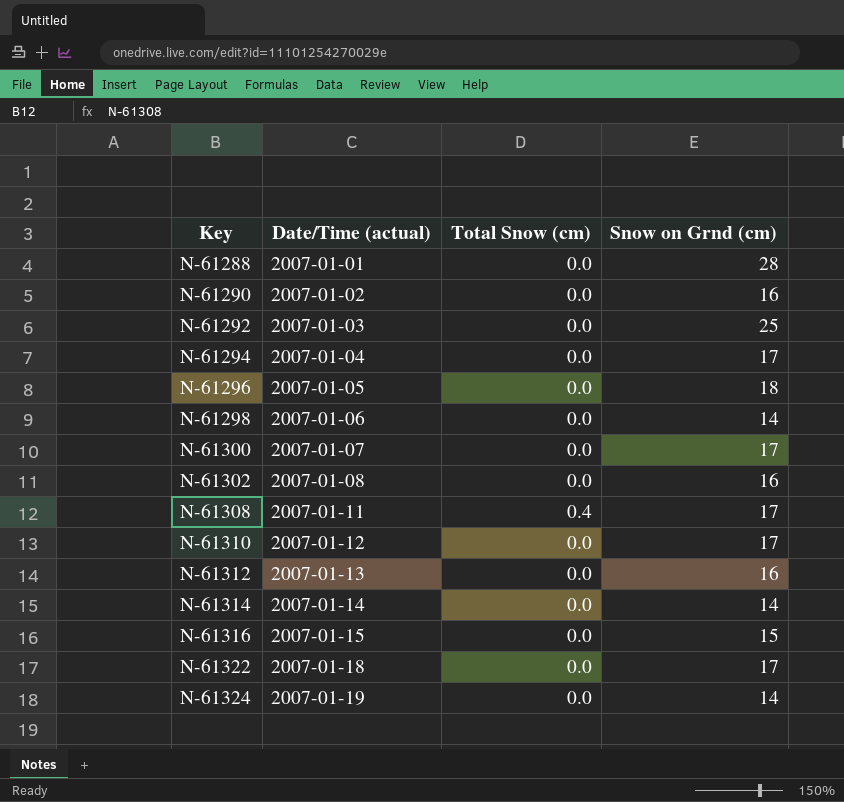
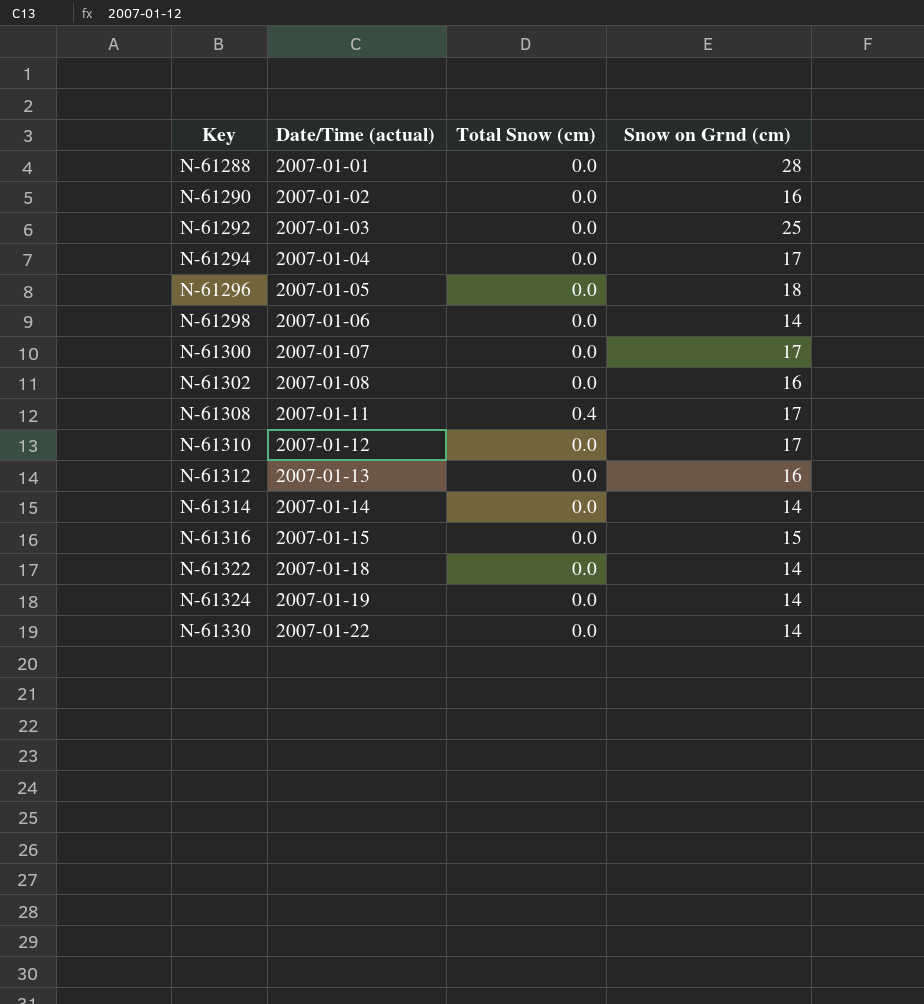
N-61322 | Snow on Grnd (cm): 17 -> 14
row N-61330: none -> 2007-01-22 | 0.0 | 14

